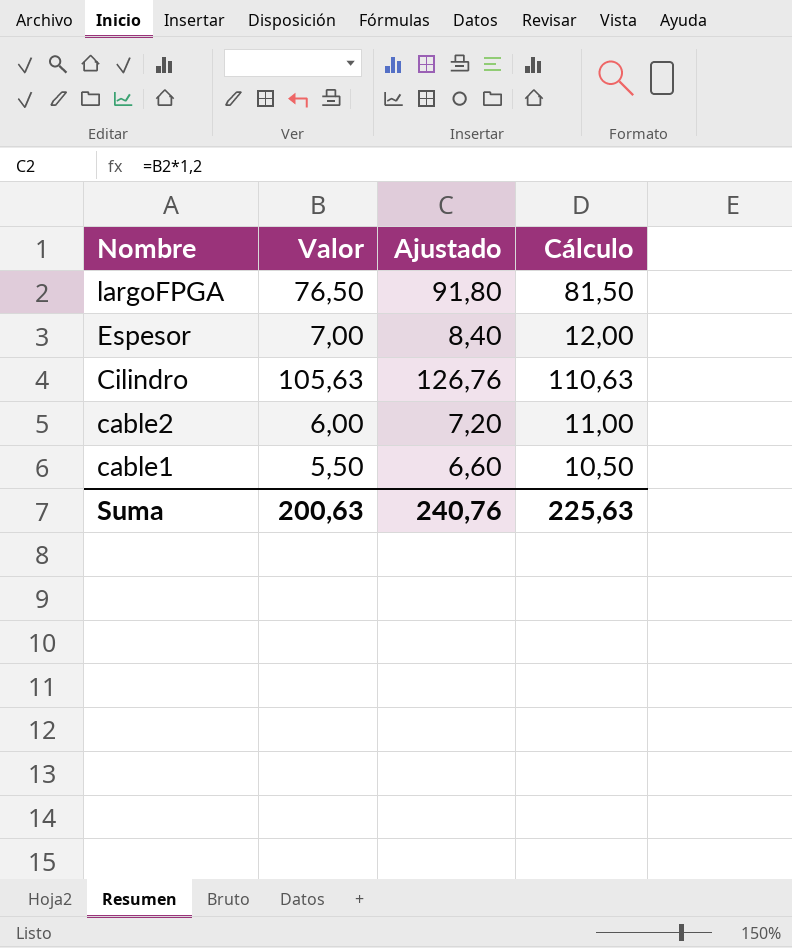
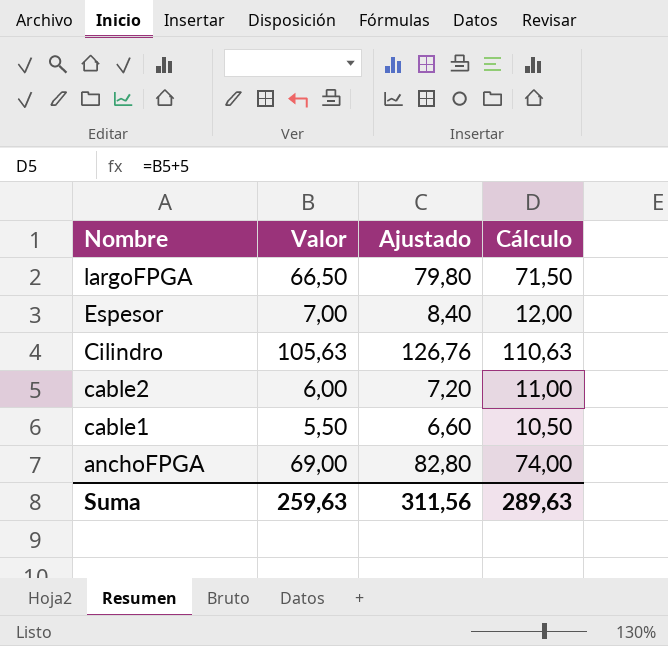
largoFPGA | Valor: 76,50 -> 66,50
largoFPGA | Ajustado: 91,80 -> 79,80
largoFPGA | Cálculo: 81,50 -> 71,50
row anchoFPGA: none -> 69,00 | 82,80 | 74,00
Suma | Valor: 200,63 -> 259,63
Suma | Ajustado: 240,76 -> 311,56
Suma | Cálculo: 225,63 -> 289,63

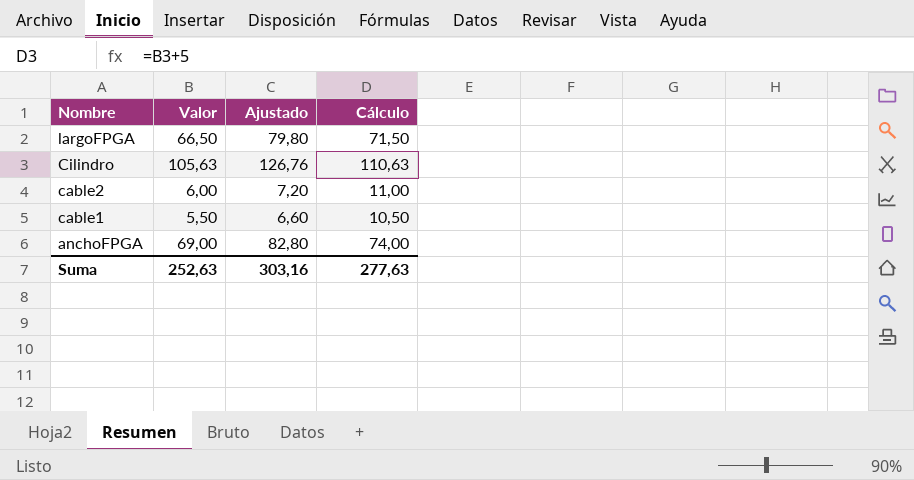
row Espesor: 7,00 | 8,40 | 12,00 -> none
Suma | Valor: 259,63 -> 252,63
Suma | Ajustado: 311,56 -> 303,16
Suma | Cálculo: 289,63 -> 277,63

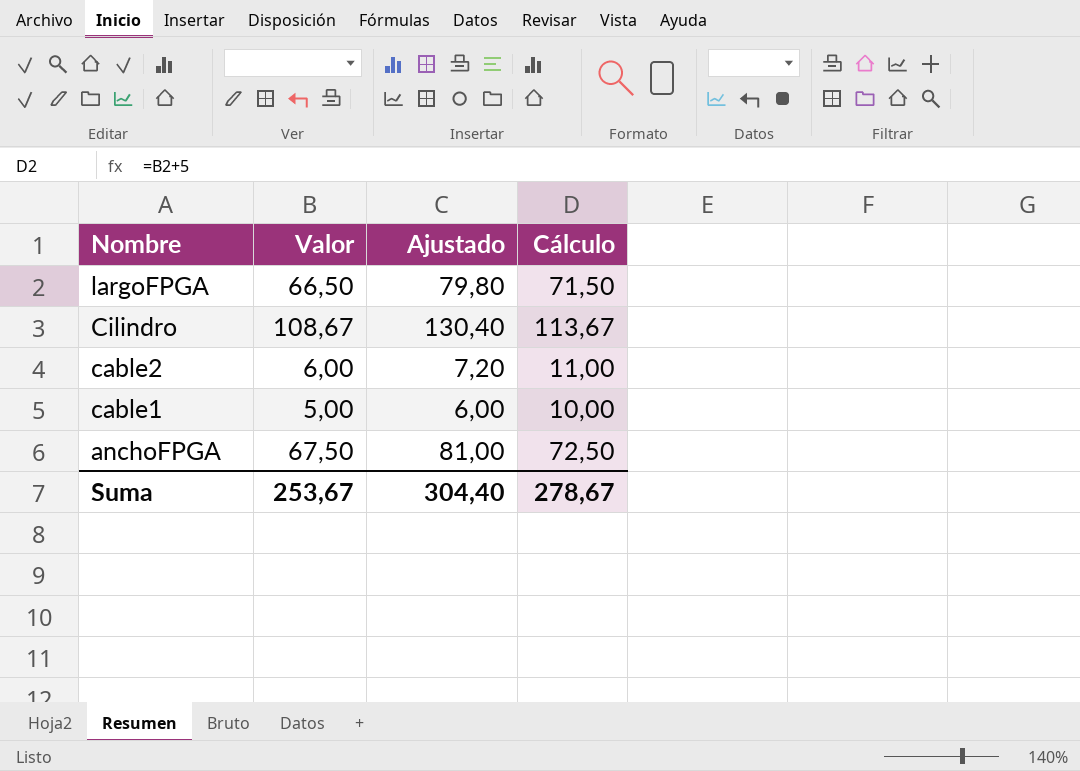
Cilindro | Valor: 105,63 -> 108,67
Cilindro | Ajustado: 126,76 -> 130,40
Cilindro | Cálculo: 110,63 -> 113,67
cable1 | Valor: 5,50 -> 5,00
cable1 | Ajustado: 6,60 -> 6,00
cable1 | Cálculo: 10,50 -> 10,00
anchoFPGA | Valor: 69,00 -> 67,50
anchoFPGA | Ajustado: 82,80 -> 81,00
anchoFPGA | Cálculo: 74,00 -> 72,50
Suma | Valor: 252,63 -> 253,67
Suma | Ajustado: 303,16 -> 304,40
Suma | Cálculo: 277,63 -> 278,67

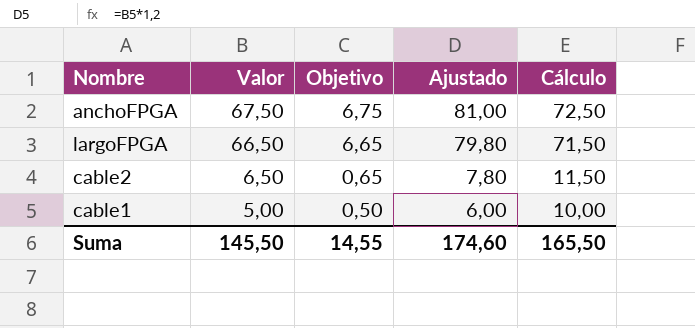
row order: Nombre descending -> Valor descending
column Objetivo | formula: none -> [Valor] * 0,1
row Cilindro: 108,67 | 130,40 | 113,67 -> none
cable2 | Valor: 6,00 -> 6,50
cable2 | Ajustado: 7,20 -> 7,80
cable2 | Cálculo: 11,00 -> 11,50
Suma | Valor: 253,67 -> 145,50
Suma | Ajustado: 304,40 -> 174,60
Suma | Cálculo: 278,67 -> 165,50

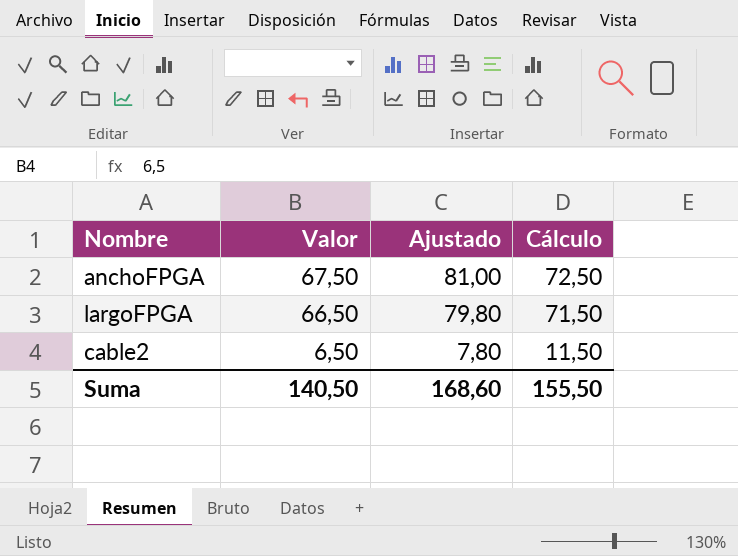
column Objetivo | formula: [Valor] * 0,1 -> none
row cable1: 5,00 | 0,50 | 6,00 | 10,00 -> none
Suma | Valor: 145,50 -> 140,50
Suma | Ajustado: 174,60 -> 168,60
Suma | Cálculo: 165,50 -> 155,50

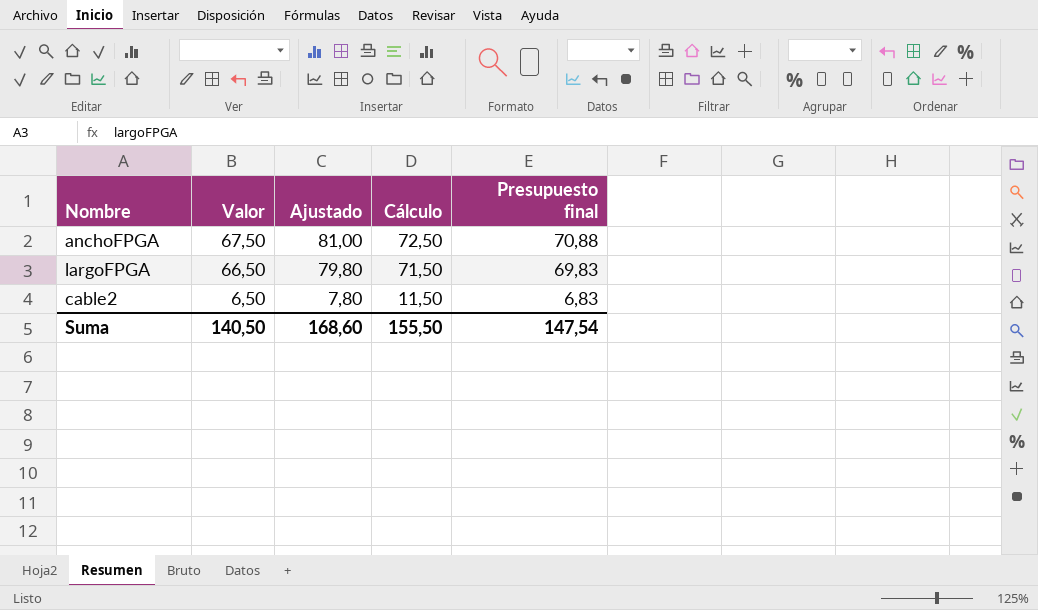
column Presupuesto final | formula: none -> [Valor] * 1,05

